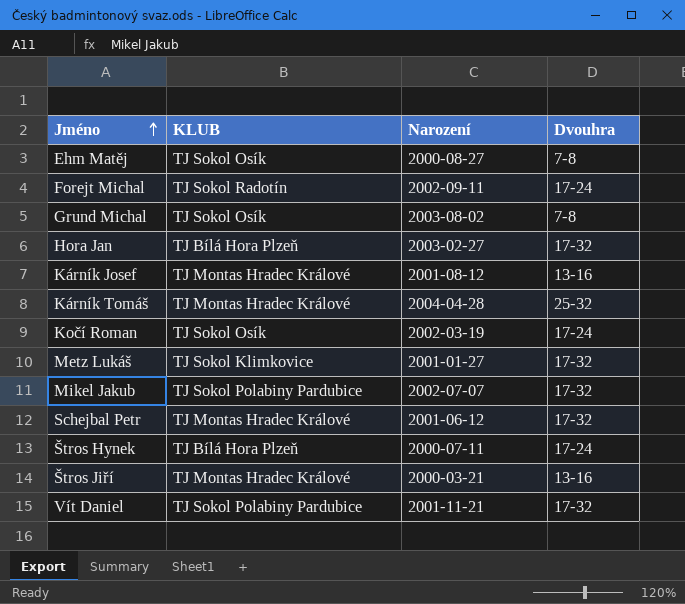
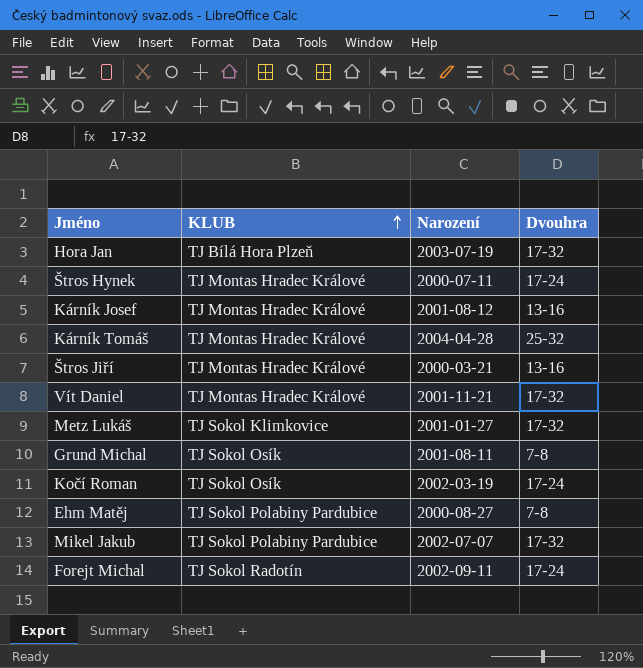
row order: Jméno ascending -> KLUB ascending
row Schejbal Petr: TJ Montas Hradec Králové | 2001-06-12 | 17-32 -> none
Hora Jan | Narození: 2003-02-27 -> 2003-07-19
Štros Hynek | KLUB: TJ Bílá Hora Plzeň -> TJ Montas Hradec Králové
Vít Daniel | KLUB: TJ Sokol Polabiny Pardubice -> TJ Montas Hradec Králové
Grund Michal | Narození: 2003-08-02 -> 2001-08-11
Ehm Matěj | KLUB: TJ Sokol Osík -> TJ Sokol Polabiny Pardubice

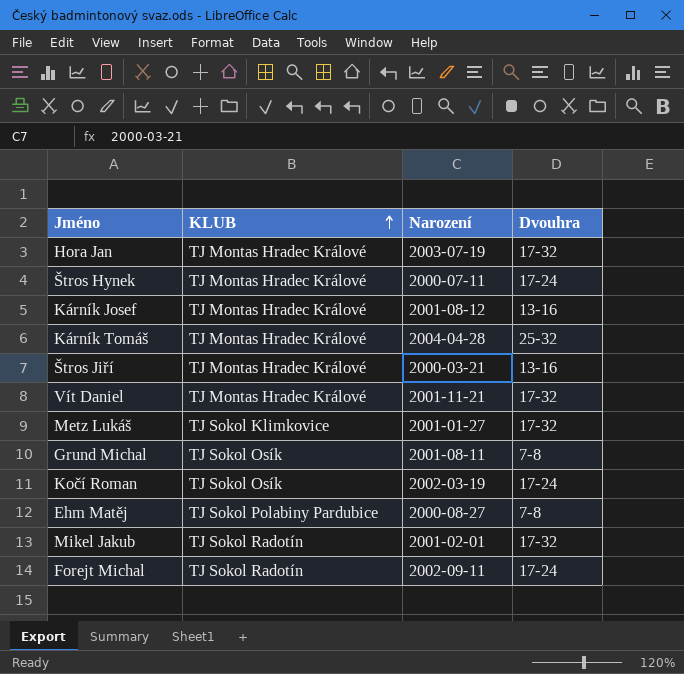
Hora Jan | KLUB: TJ Bílá Hora Plzeň -> TJ Montas Hradec Králové
Mikel Jakub | KLUB: TJ Sokol Polabiny Pardubice -> TJ Sokol Radotín
Mikel Jakub | Narození: 2002-07-07 -> 2001-02-01

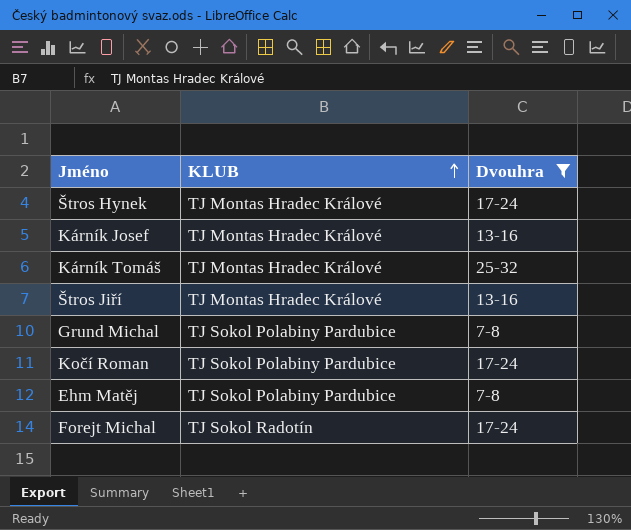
filter: none -> Dvouhra != 17-32
column Narození | position: 3 -> none
Grund Michal | KLUB: TJ Sokol Osík -> TJ Sokol Polabiny Pardubice
Kočí Roman | KLUB: TJ Sokol Osík -> TJ Sokol Polabiny Pardubice

